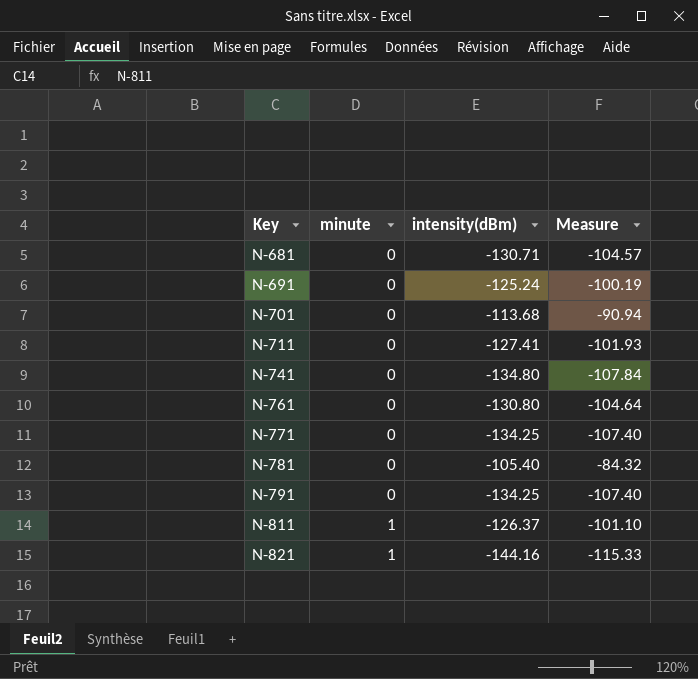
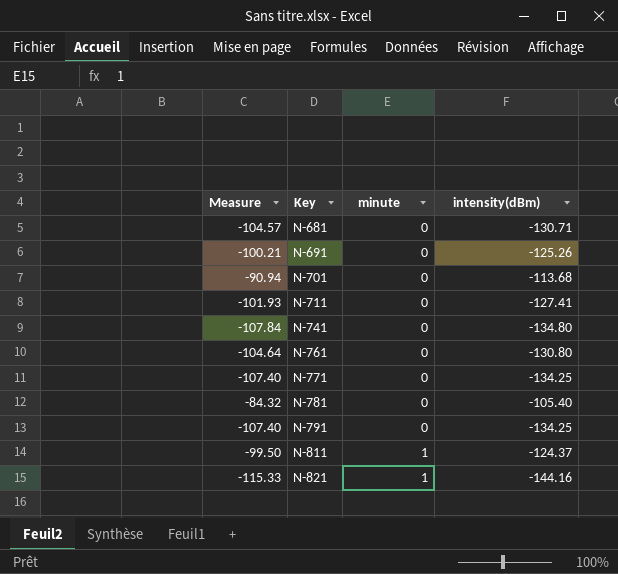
column Measure | position: 4 -> 1
N-691 | Measure: -100.19 -> -100.21
N-691 | intensity(dBm): -125.24 -> -125.26
N-811 | Measure: -101.10 -> -99.50
N-811 | intensity(dBm): -126.37 -> -124.37

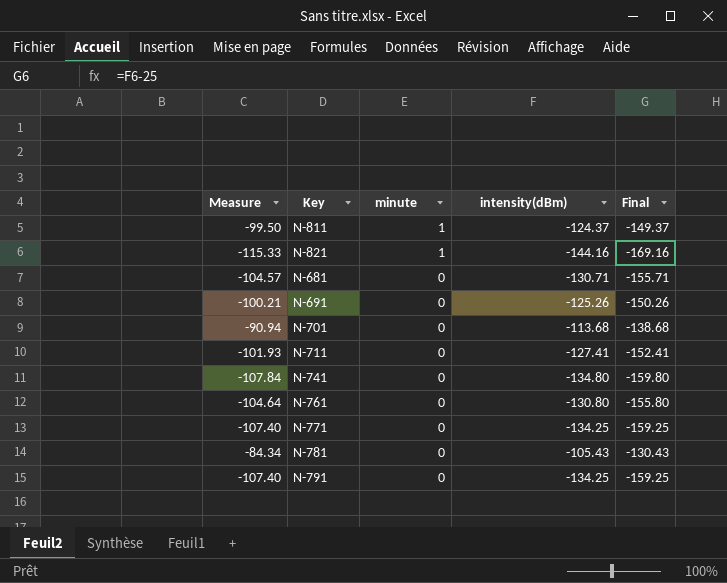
row order: Key ascending -> minute descending
column Final | formula: none -> [intensity(dBm)] - 25
N-781 | Measure: -84.32 -> -84.34
N-781 | intensity(dBm): -105.40 -> -105.43

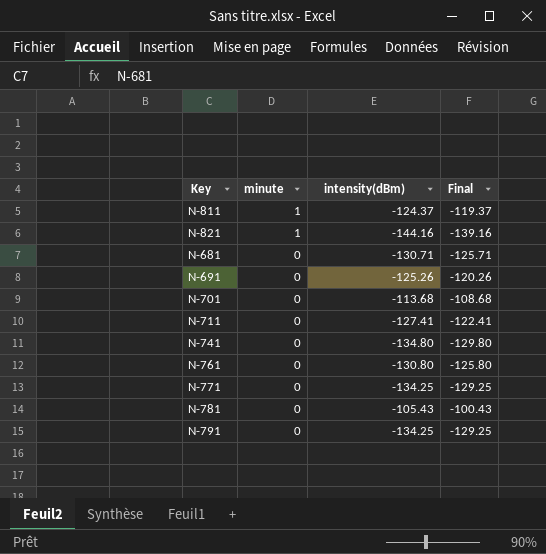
column Measure | formula: [intensity(dBm)] * 0.8 -> none
column Final | formula: [intensity(dBm)] - 25 -> [intensity(dBm)] + 5

